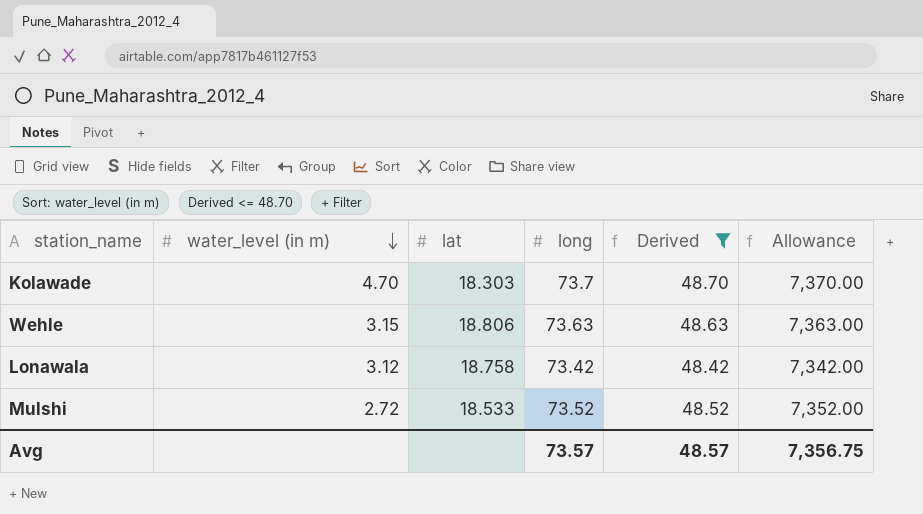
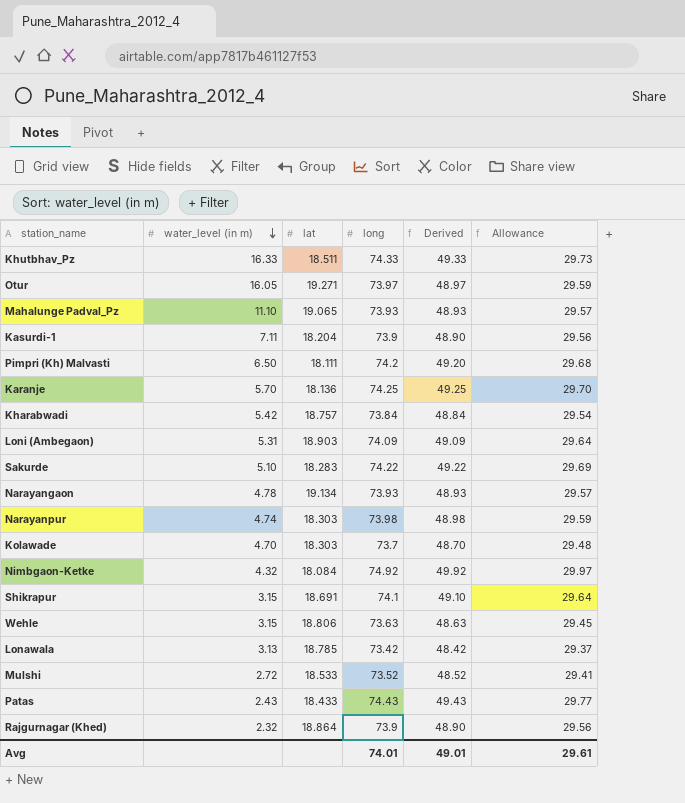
filter: Derived <= 48.70 -> none
column Allowance | formula: [long] * 100 -> [long] * 0.4
Lonawala | water_level (in m): 3.12 -> 3.13
Lonawala | lat: 18.758 -> 18.785
Avg | long: 73.57 -> 74.01
Avg | Derived: 48.57 -> 49.01
Avg | Allowance: 7,356.75 -> 29.61

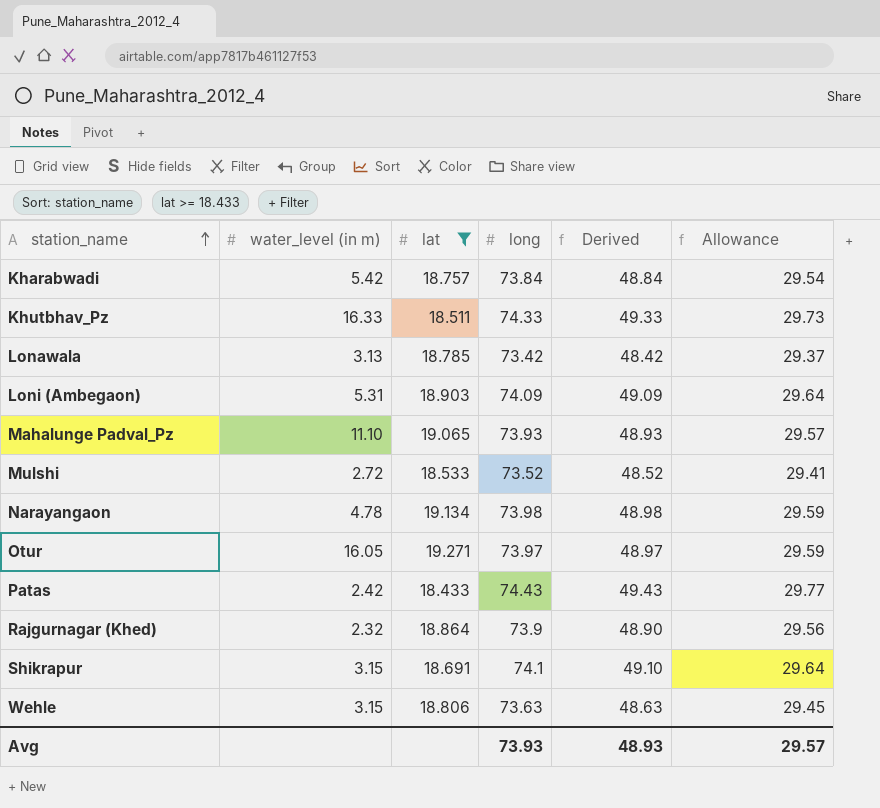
filter: none -> lat >= 18.433
row order: water_level (in m) descending -> station_name ascending
Narayangaon | long: 73.93 -> 73.98
Narayangaon | Derived: 48.93 -> 48.98
Narayangaon | Allowance: 29.57 -> 29.59
Patas | water_level (in m): 2.43 -> 2.42
Avg | long: 74.01 -> 73.93
Avg | Derived: 49.01 -> 48.93
Avg | Allowance: 29.61 -> 29.57

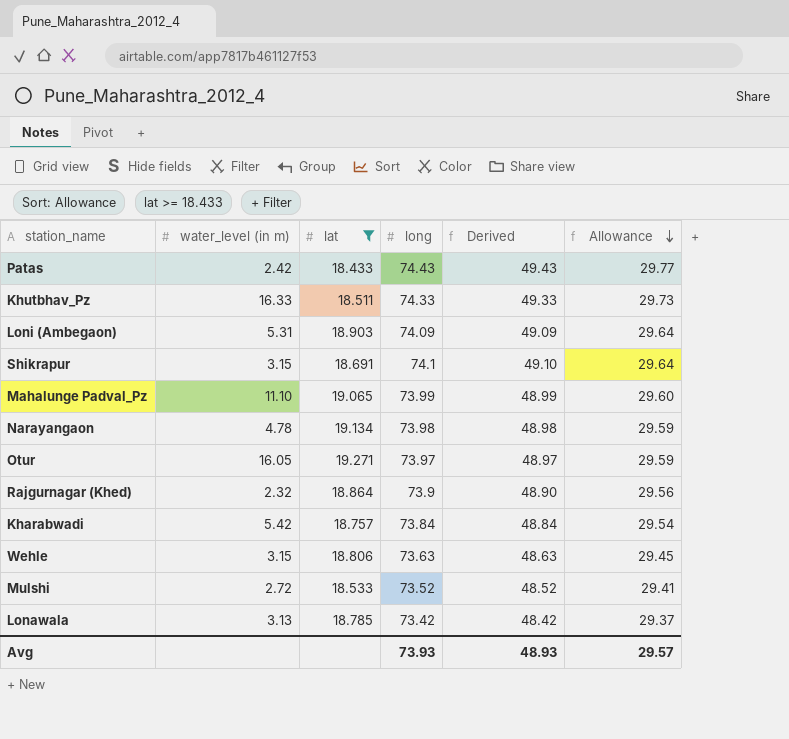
row order: station_name ascending -> Allowance descending
Mahalunge Padval_Pz | long: 73.93 -> 73.99
Mahalunge Padval_Pz | Derived: 48.93 -> 48.99
Mahalunge Padval_Pz | Allowance: 29.57 -> 29.60

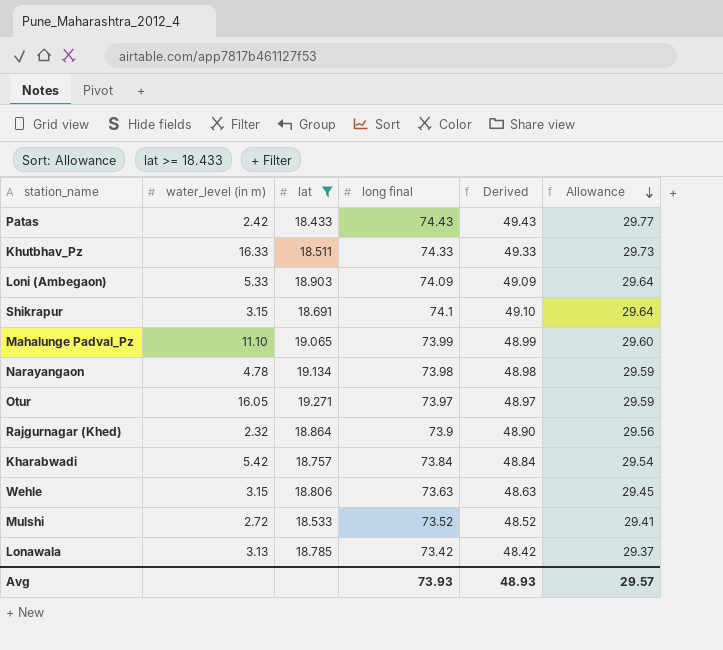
column name: long -> long final
Loni (Ambegaon) | water_level (in m): 5.31 -> 5.33

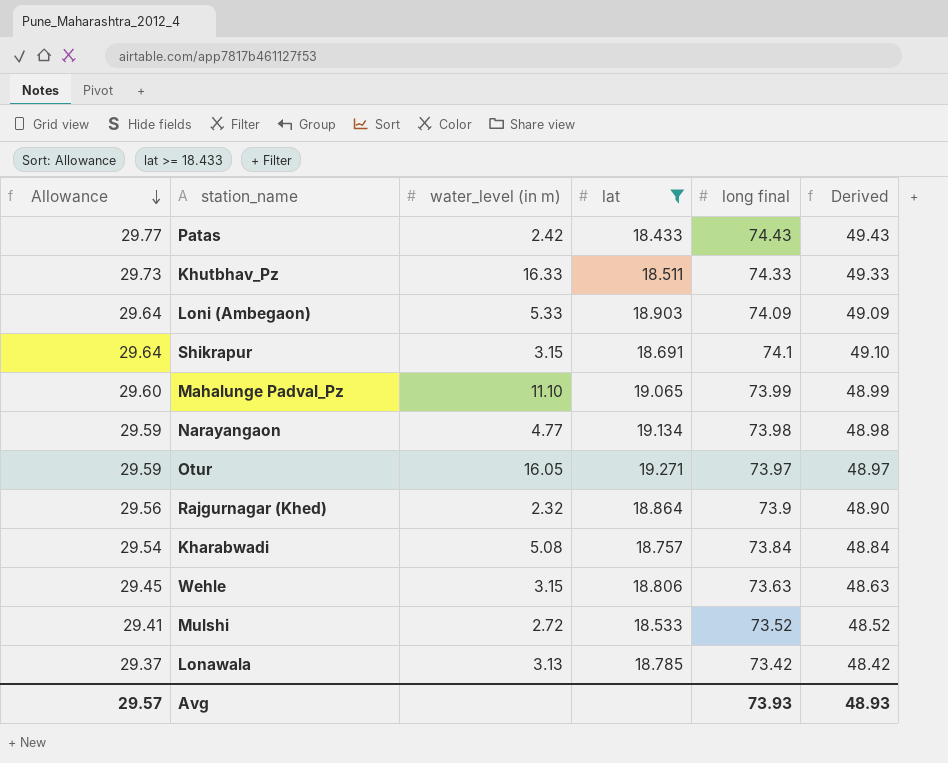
column Allowance | position: 6 -> 1
Narayangaon | water_level (in m): 4.78 -> 4.77
Kharabwadi | water_level (in m): 5.42 -> 5.08

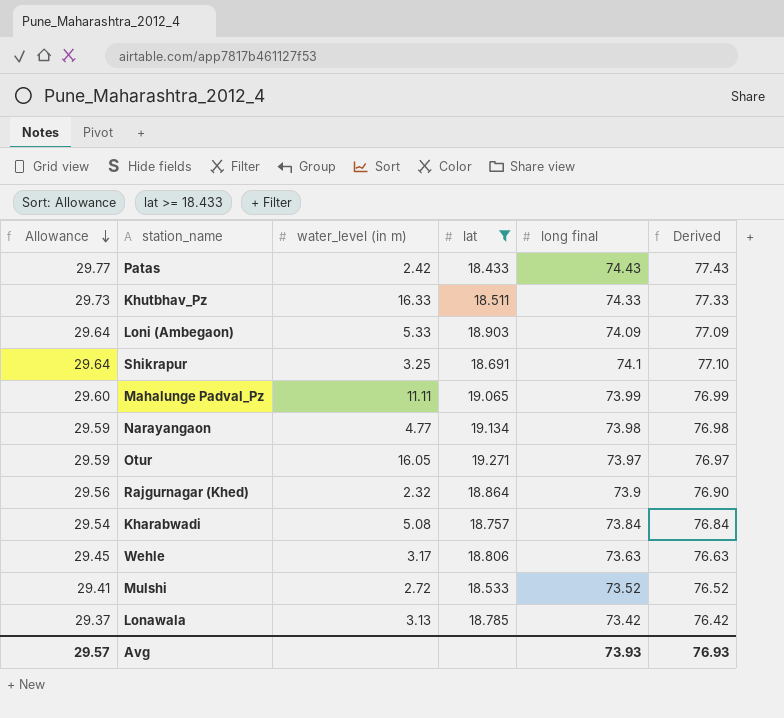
column Derived | formula: [long final] - 25 -> [long final] + 3
Shikrapur | water_level (in m): 3.15 -> 3.25
Mahalunge Padval_Pz | water_level (in m): 11.10 -> 11.11
Wehle | water_level (in m): 3.15 -> 3.17
Avg | Derived: 48.93 -> 76.93

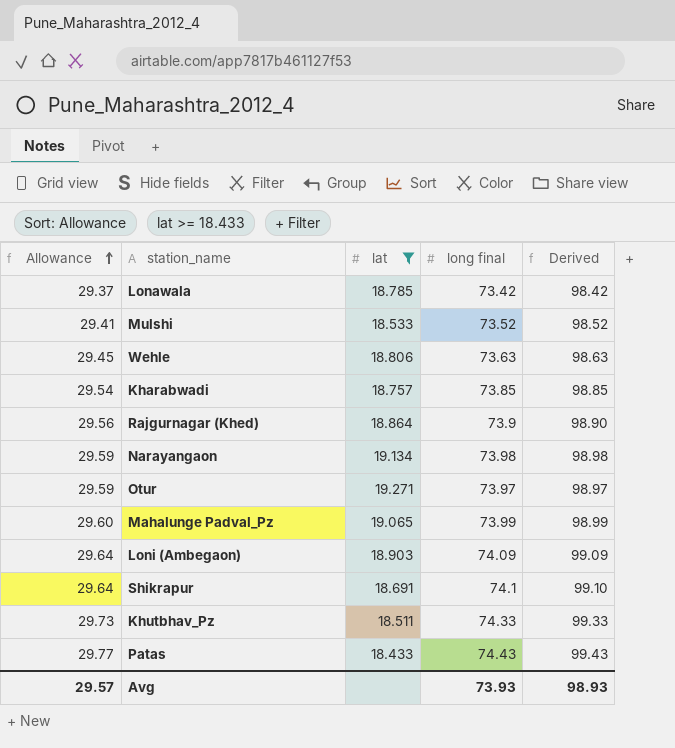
row order: Allowance descending -> Allowance ascending
column water_level (in m) | position: 3 -> none
column Derived | formula: [long final] + 3 -> [long final] + 25
Kharabwadi | long final: 73.84 -> 73.85
Avg | Derived: 76.93 -> 98.93

